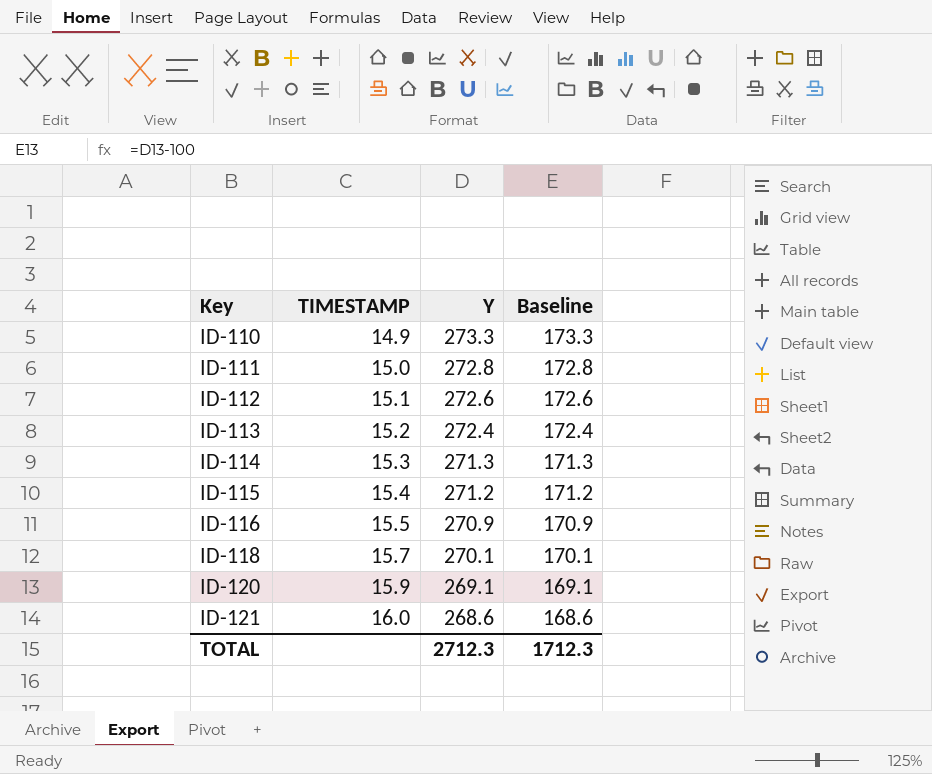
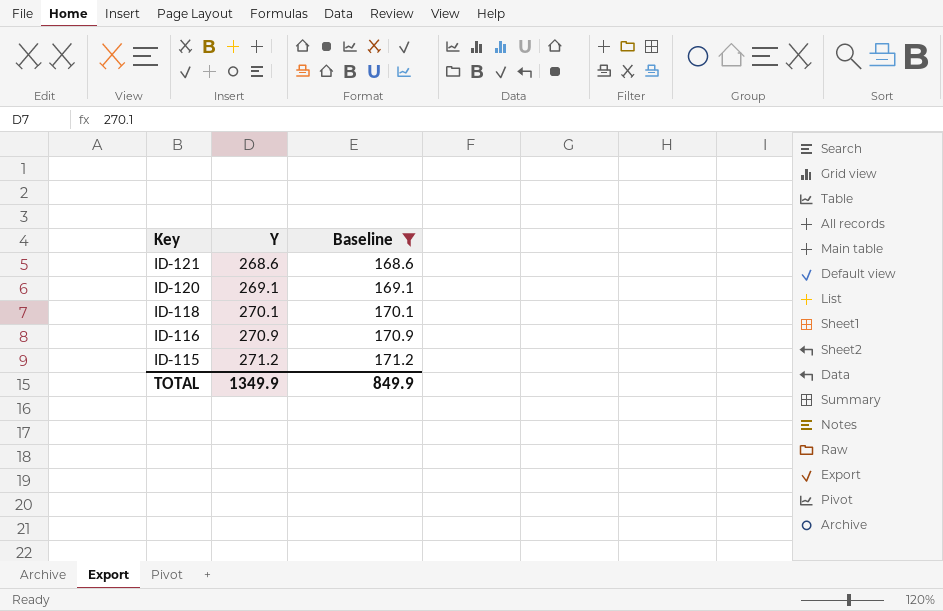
filter: none -> Baseline <= 171.2
row order: Key ascending -> Key descending
column TIMESTAMP | position: 2 -> none
TOTAL | Y: 2712.3 -> 1349.9
TOTAL | Baseline: 1712.3 -> 849.9

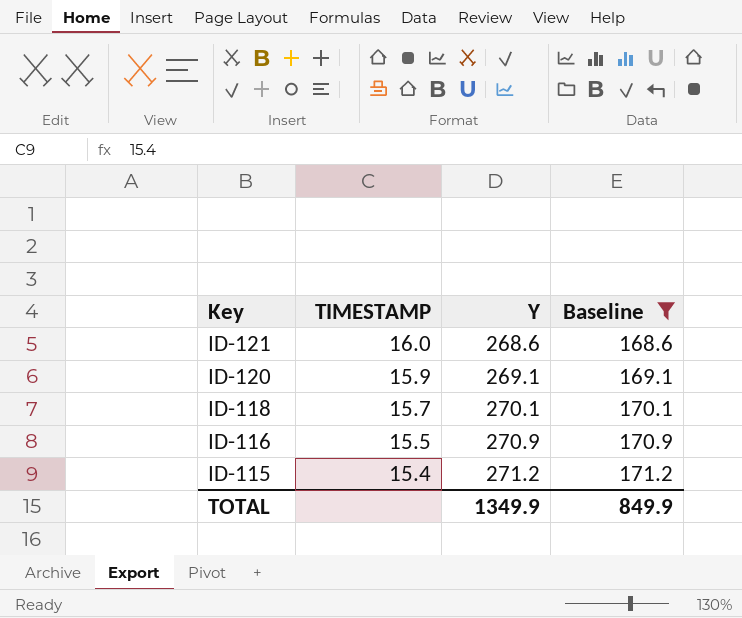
column TIMESTAMP | position: none -> 2

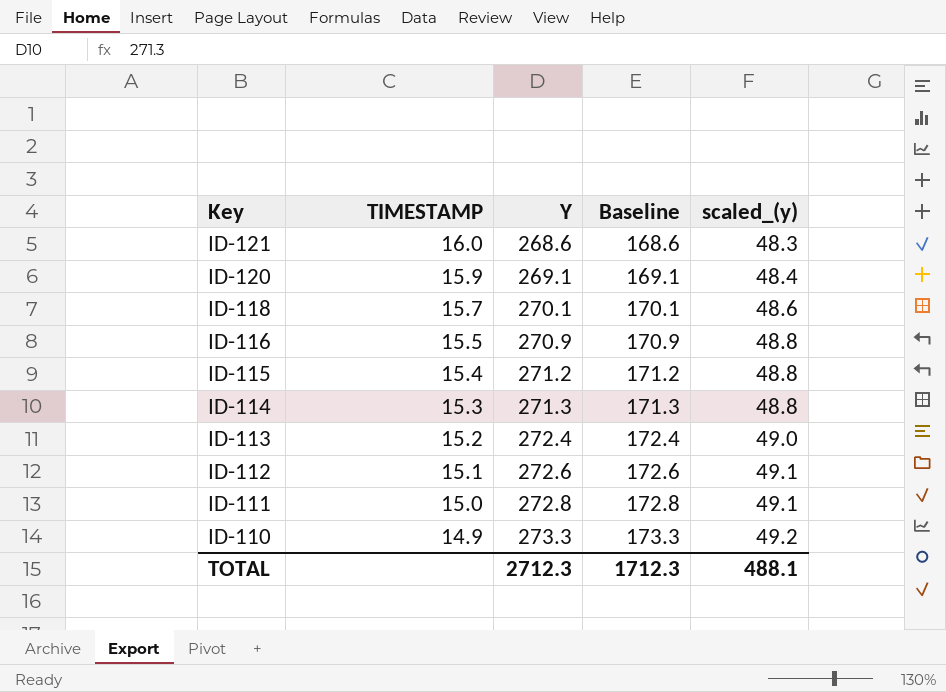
filter: Baseline <= 171.2 -> none
column scaled_(y) | formula: none -> [Y] * 0.18
TOTAL | Y: 1349.9 -> 2712.3
TOTAL | Baseline: 849.9 -> 1712.3

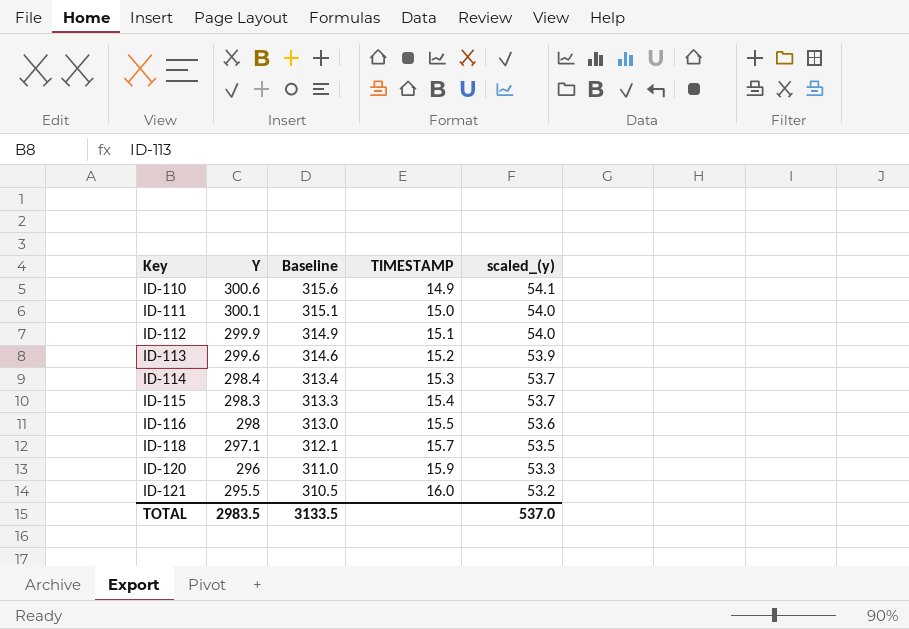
row order: Key descending -> Key ascending
column Baseline | formula: [Y] - 100 -> [Y] + 15
column TIMESTAMP | position: 2 -> 4
ID-110 | Y: 273.3 -> 300.6
ID-110 | scaled_(y): 49.2 -> 54.1
ID-111 | Y: 272.8 -> 300.1
ID-111 | scaled_(y): 49.1 -> 54.0
ID-112 | Y: 272.6 -> 299.9
ID-112 | scaled_(y): 49.1 -> 54.0
ID-113 | Y: 272.4 -> 299.6
ID-113 | scaled_(y): 49.0 -> 53.9
ID-114 | Y: 271.3 -> 298.4
ID-114 | scaled_(y): 48.8 -> 53.7
ID-115 | Y: 271.2 -> 298.3
ID-115 | scaled_(y): 48.8 -> 53.7
ID-116 | Y: 270.9 -> 298
ID-116 | scaled_(y): 48.8 -> 53.6
ID-118 | Y: 270.1 -> 297.1
ID-118 | scaled_(y): 48.6 -> 53.5
ID-120 | Y: 269.1 -> 296
ID-120 | scaled_(y): 48.4 -> 53.3
ID-121 | Y: 268.6 -> 295.5
ID-121 | scaled_(y): 48.3 -> 53.2
TOTAL | Y: 2712.3 -> 2983.5
TOTAL | Baseline: 1712.3 -> 3133.5
TOTAL | scaled_(y): 488.1 -> 537.0

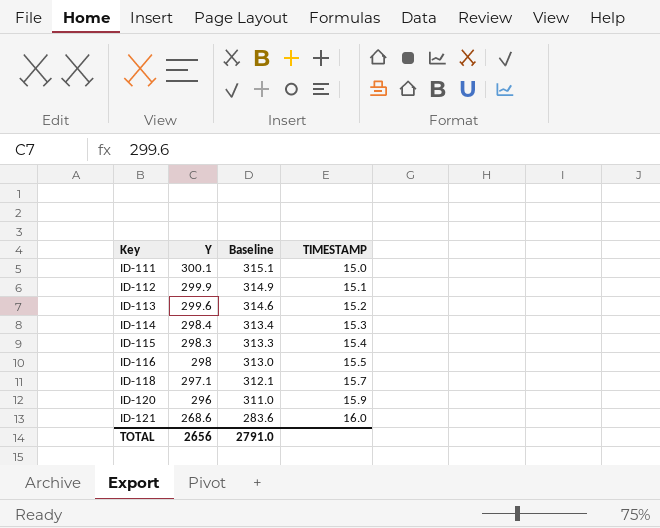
column scaled_(y) | formula: [Y] * 0.18 -> none
row ID-110: 300.6 | 315.6 | 14.9 | 54.1 -> none
ID-121 | Y: 295.5 -> 268.6
ID-121 | Baseline: 310.5 -> 283.6
TOTAL | Y: 2983.5 -> 2656
TOTAL | Baseline: 3133.5 -> 2791.0

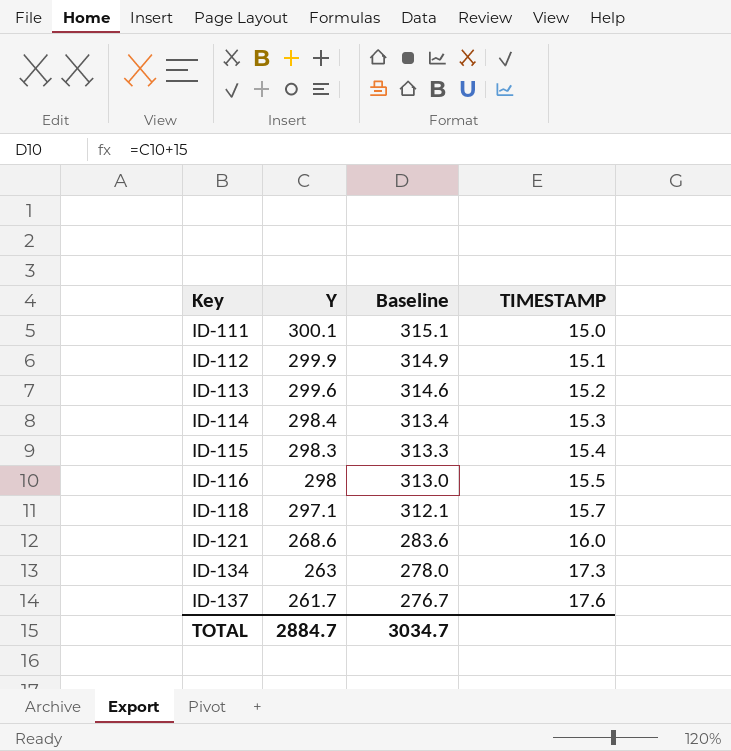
row ID-120: 296 | 311.0 | 15.9 -> none
row ID-134: none -> 263 | 278.0 | 17.3
row ID-137: none -> 261.7 | 276.7 | 17.6
TOTAL | Y: 2656 -> 2884.7
TOTAL | Baseline: 2791.0 -> 3034.7

